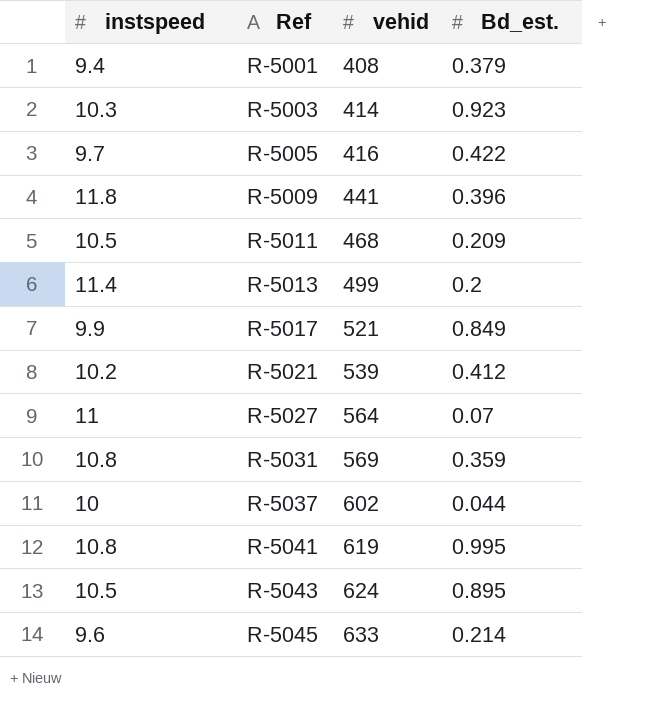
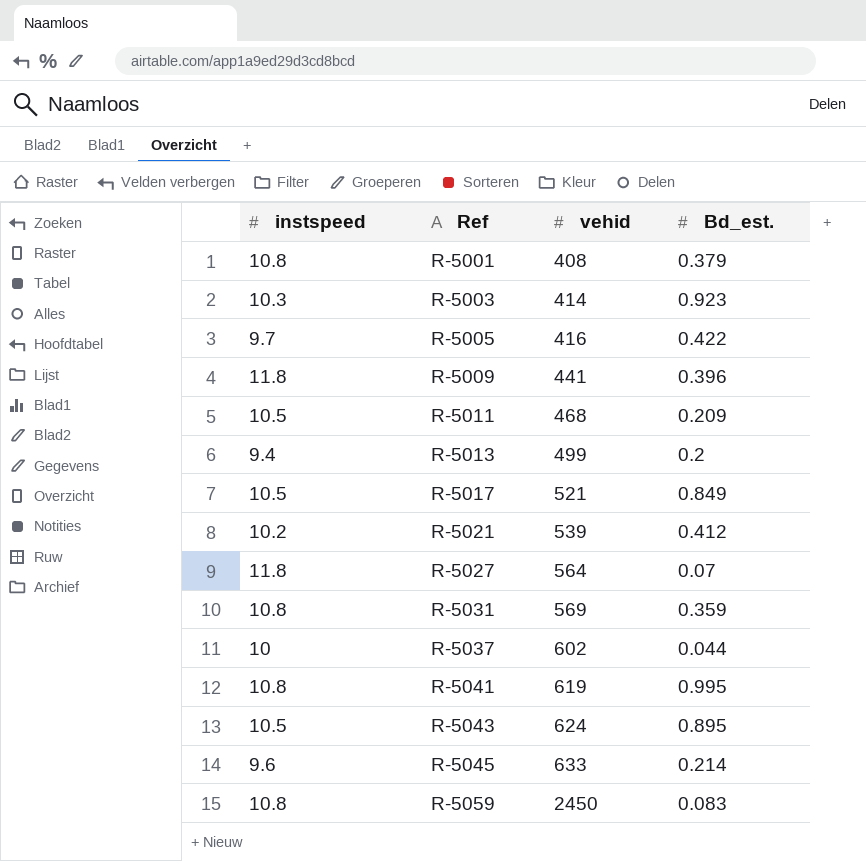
R-5001 | instspeed: 9.4 -> 10.8
R-5013 | instspeed: 11.4 -> 9.4
R-5017 | instspeed: 9.9 -> 10.5
R-5027 | instspeed: 11 -> 11.8
row R-5059: none -> 10.8 | 2450 | 0.083

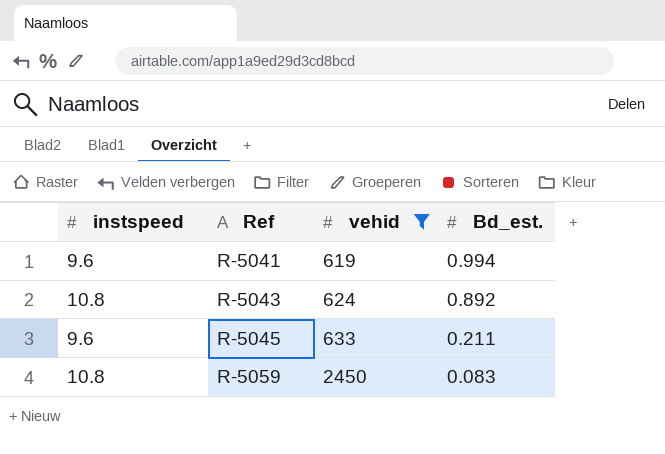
filter: none -> vehid >= 619
R-5041 | instspeed: 10.8 -> 9.6
R-5041 | Bd_est.: 0.995 -> 0.994
R-5043 | instspeed: 10.5 -> 10.8
R-5043 | Bd_est.: 0.895 -> 0.892
R-5045 | Bd_est.: 0.214 -> 0.211

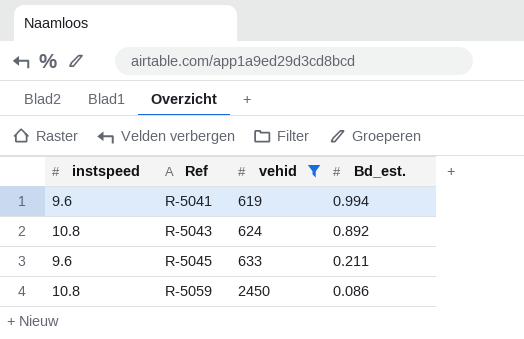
R-5059 | Bd_est.: 0.083 -> 0.086

